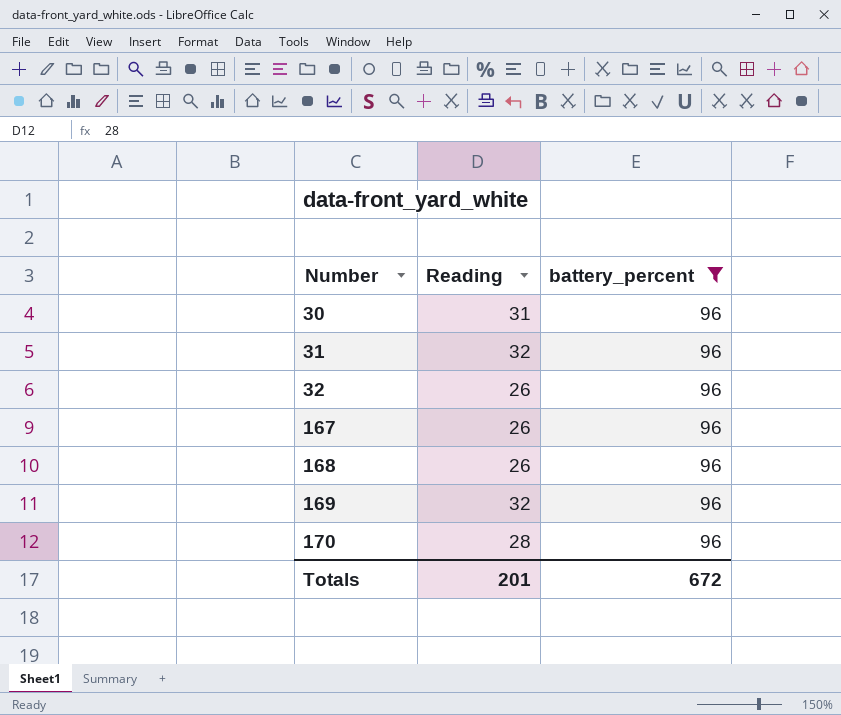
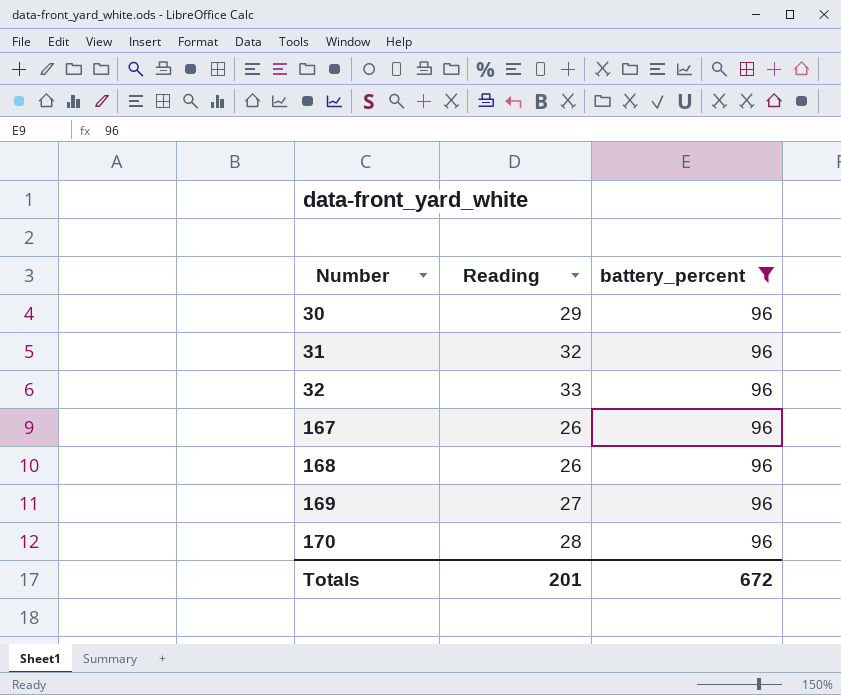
30 | Reading: 31 -> 29
32 | Reading: 26 -> 33
169 | Reading: 32 -> 27

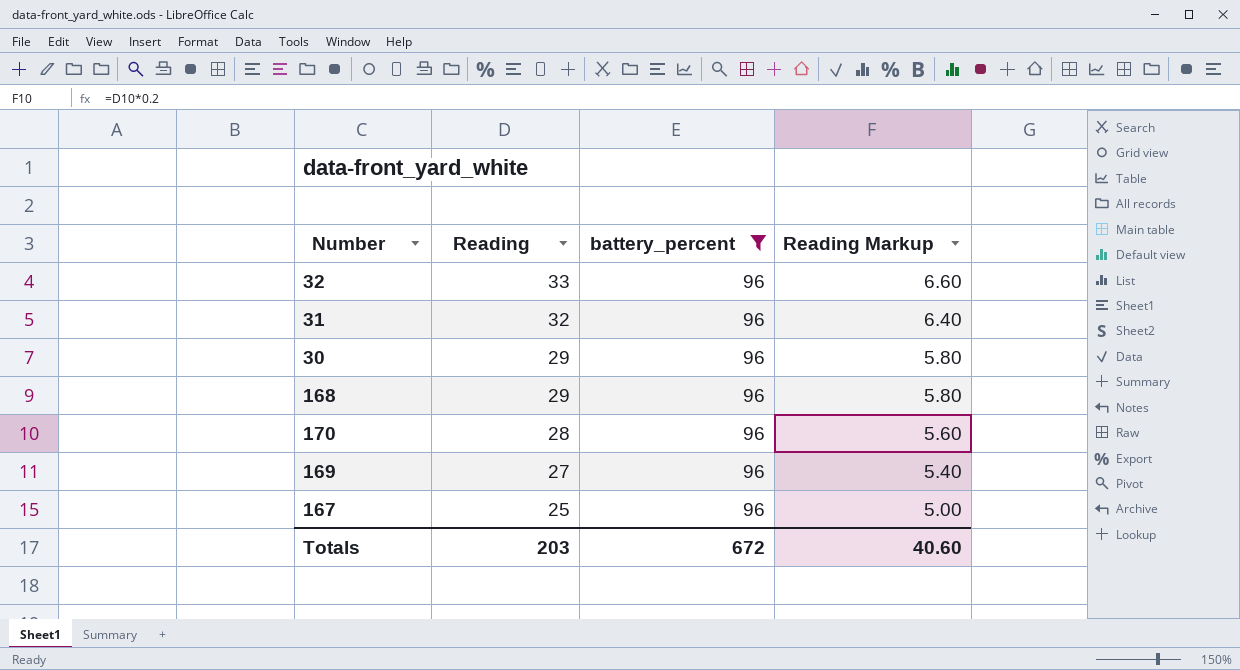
row order: Number ascending -> Reading descending
column Reading Markup | formula: none -> [Reading] * 0.2
168 | Reading: 26 -> 29
167 | Reading: 26 -> 25
Totals | Reading: 201 -> 203

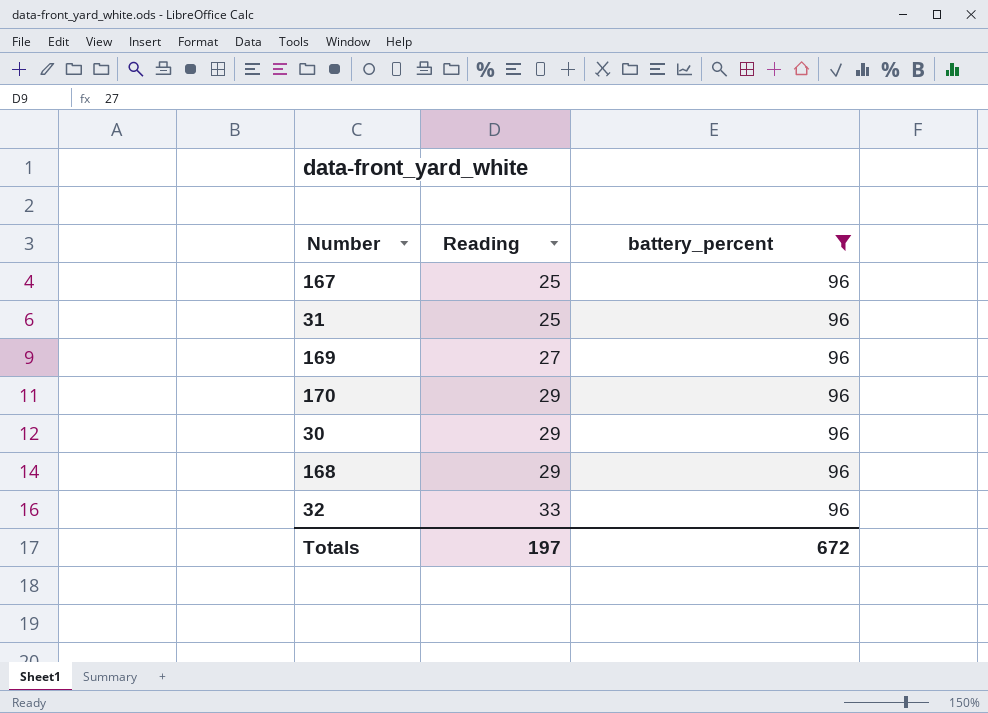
row order: Reading descending -> Reading ascending
column Reading Markup | formula: [Reading] * 0.2 -> none
31 | Reading: 32 -> 25
170 | Reading: 28 -> 29
Totals | Reading: 203 -> 197

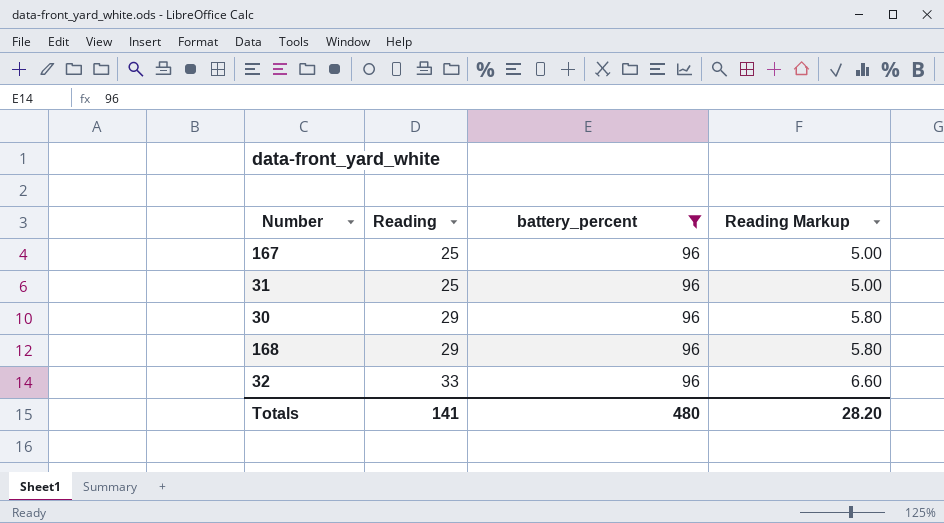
column Reading Markup | formula: none -> [Reading] * 0.2
row 169: 27 | 96 -> none
row 170: 29 | 96 -> none
Totals | Reading: 197 -> 141
Totals | battery_percent: 672 -> 480

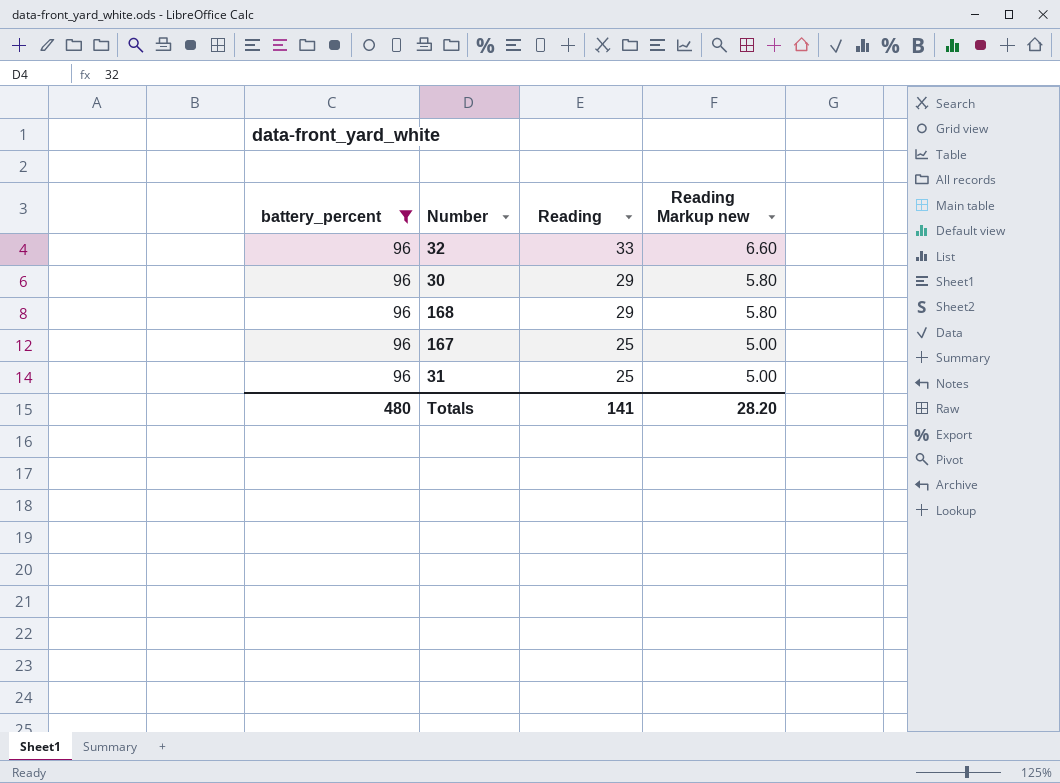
row order: Reading ascending -> Reading descending
column battery_percent | position: 3 -> 1
column name: Reading Markup -> Reading Markup new

